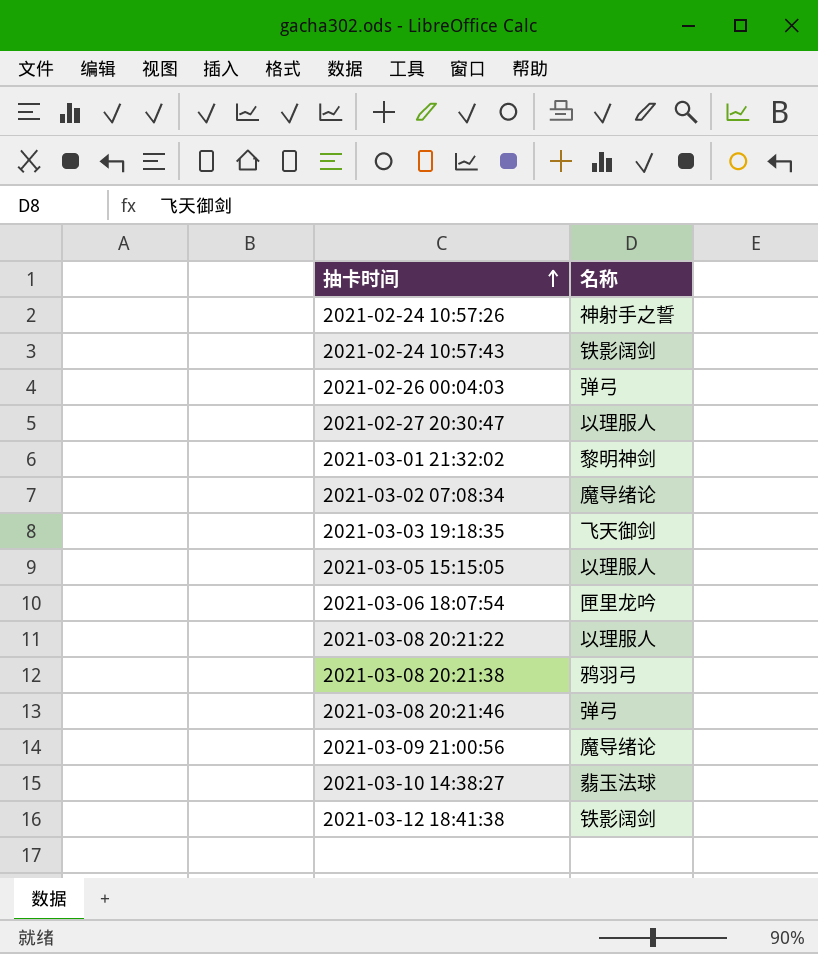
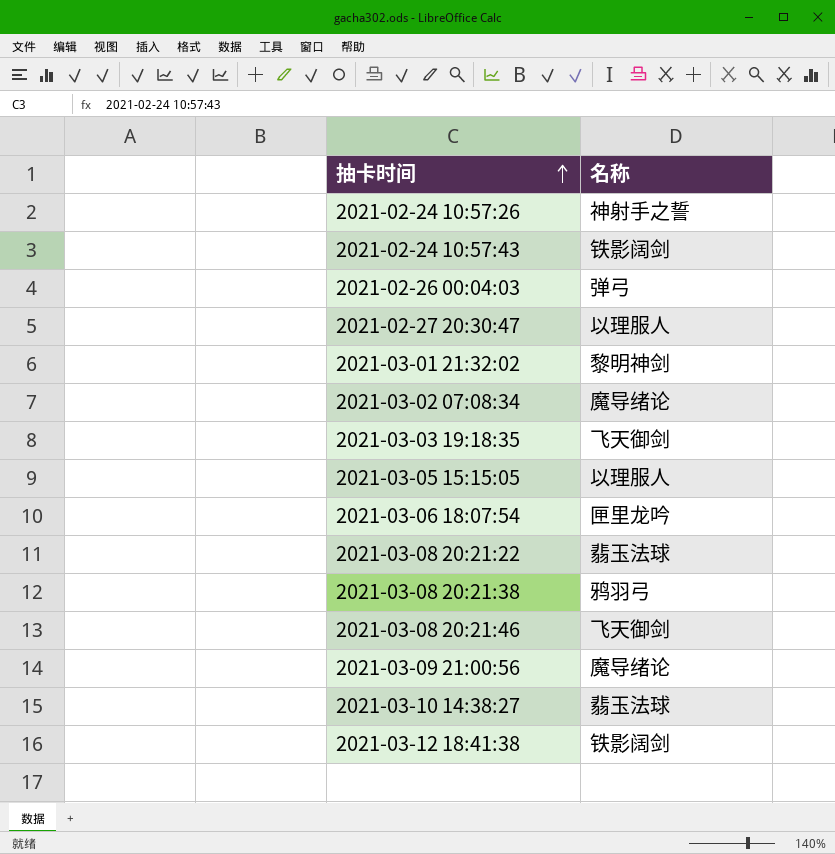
2021-03-08 20:21:22 | 名称: 以理服人 -> 翡玉法球
2021-03-08 20:21:46 | 名称: 弹弓 -> 飞天御剑

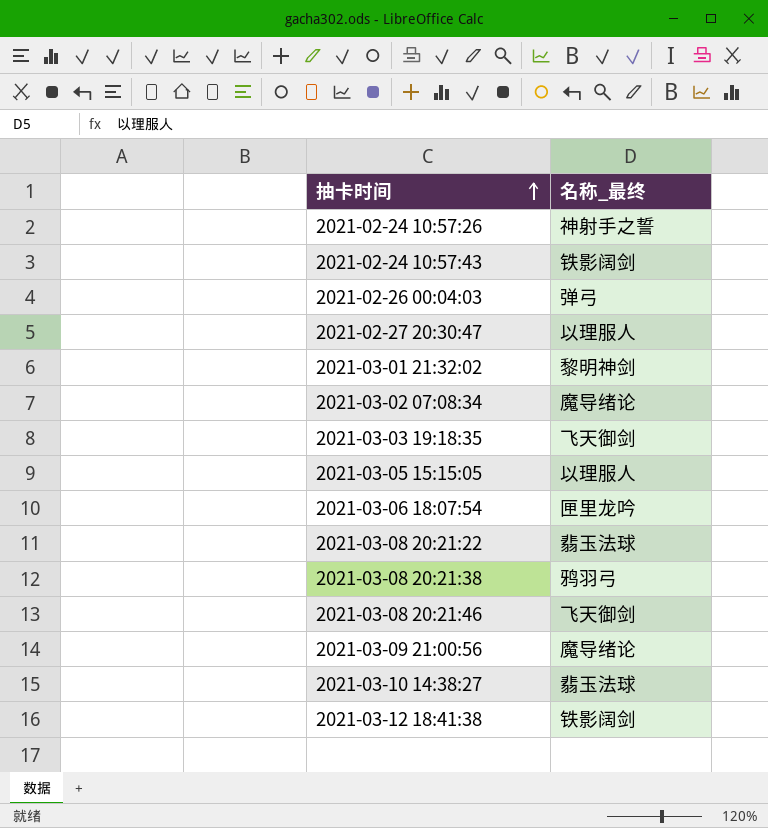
column name: 名称 -> 名称_最终

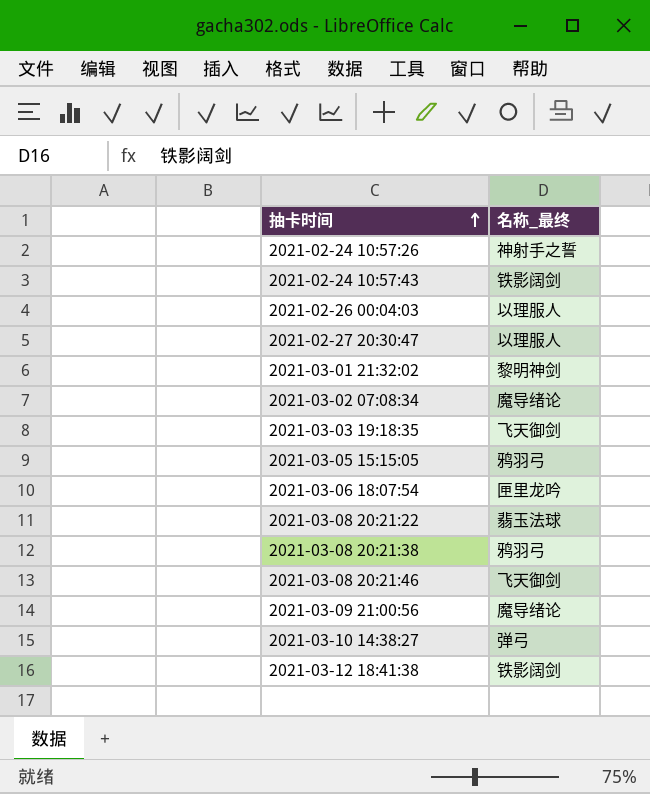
2021-02-26 00:04:03 | 名称_最终: 弹弓 -> 以理服人
2021-03-05 15:15:05 | 名称_最终: 以理服人 -> 鸦羽弓
2021-03-10 14:38:27 | 名称_最终: 翡玉法球 -> 弹弓

